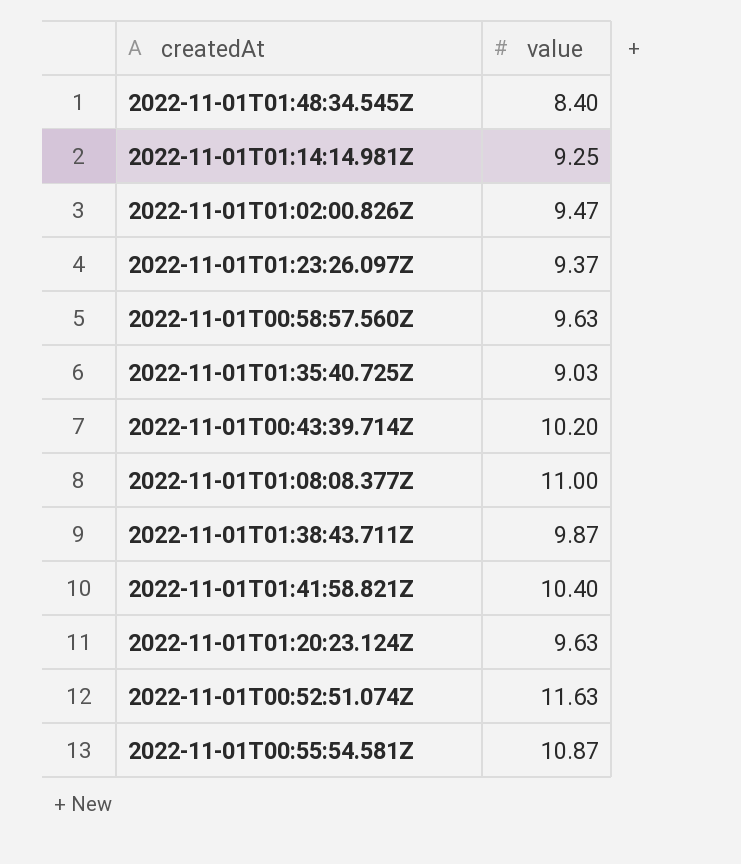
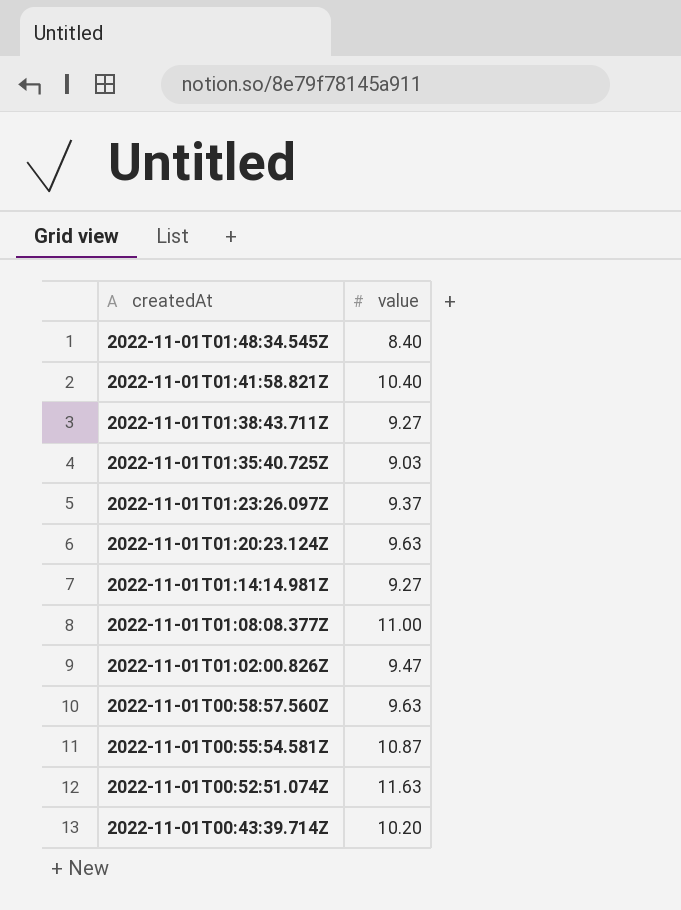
row order: none -> createdAt descending
2022-11-01T01:38:43.711Z | value: 9.87 -> 9.27
2022-11-01T01:14:14.981Z | value: 9.25 -> 9.27

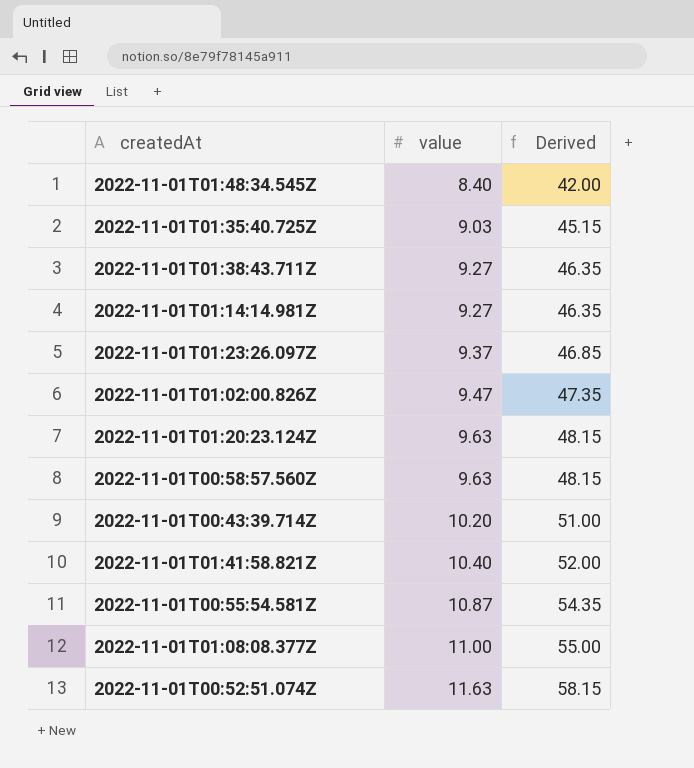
row order: createdAt descending -> value ascending
column Derived | formula: none -> [value] * 5

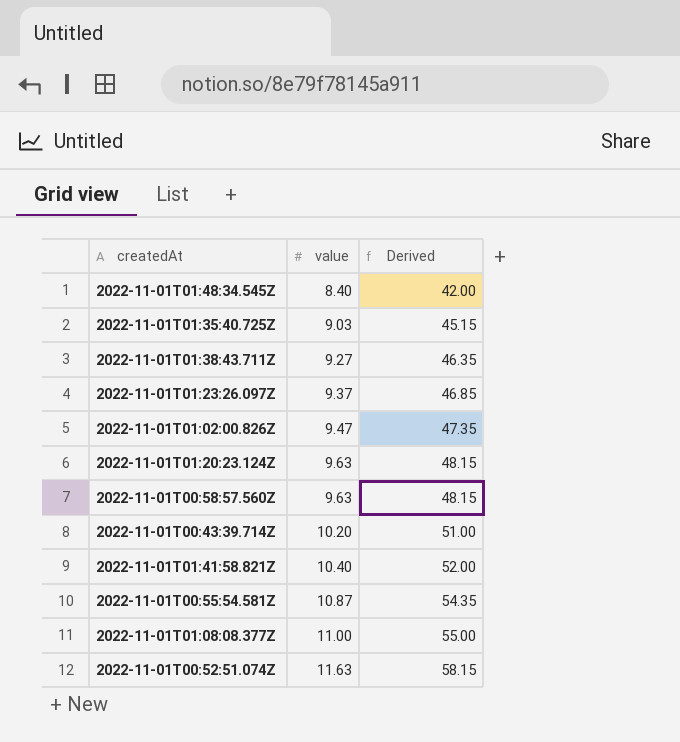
row 2022-11-01T01:14:14.981Z: 9.27 | 46.35 -> none

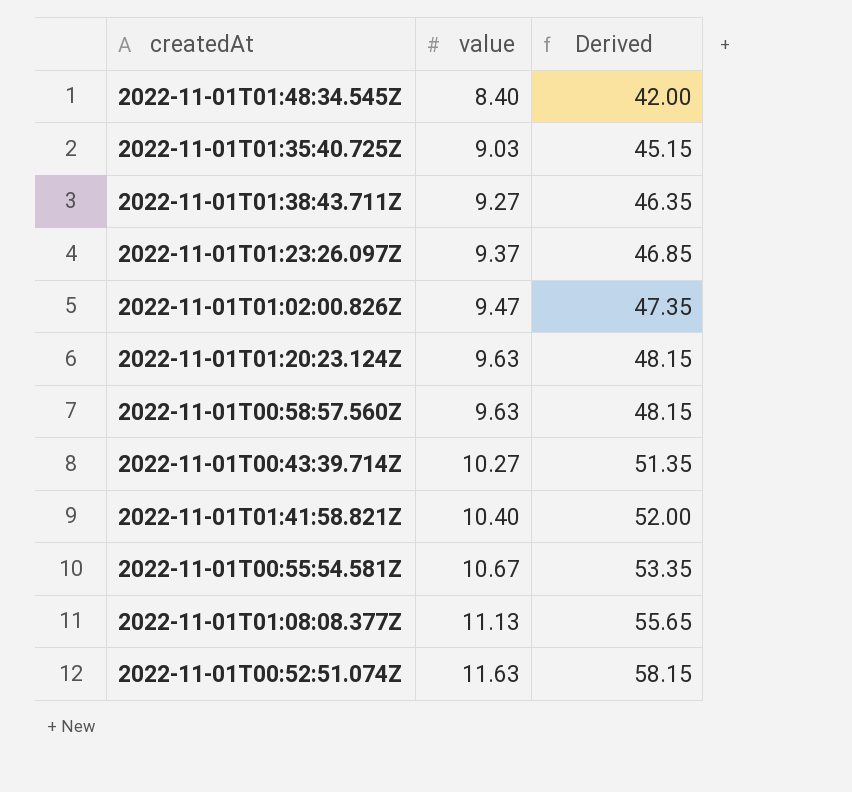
2022-11-01T00:43:39.714Z | value: 10.20 -> 10.27
2022-11-01T00:43:39.714Z | Derived: 51.00 -> 51.35
2022-11-01T00:55:54.581Z | value: 10.87 -> 10.67
2022-11-01T00:55:54.581Z | Derived: 54.35 -> 53.35
2022-11-01T01:08:08.377Z | value: 11.00 -> 11.13
2022-11-01T01:08:08.377Z | Derived: 55.00 -> 55.65

